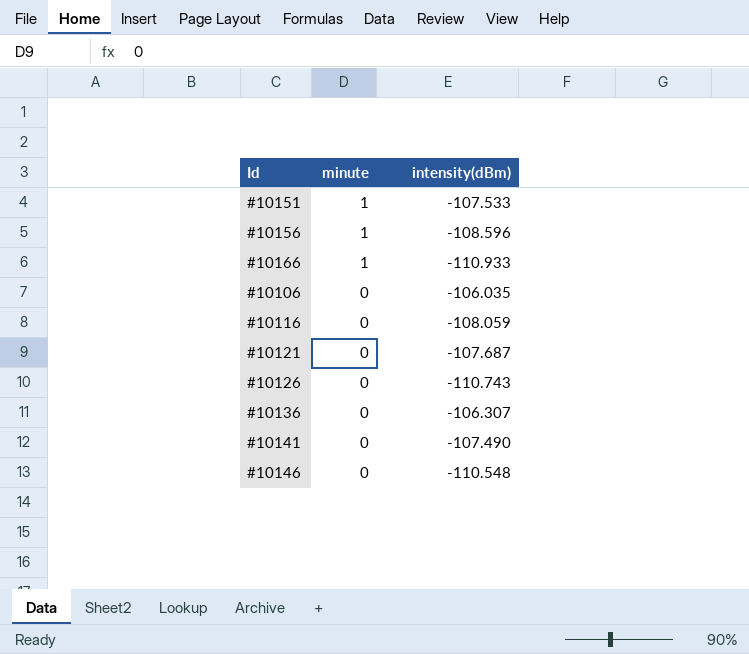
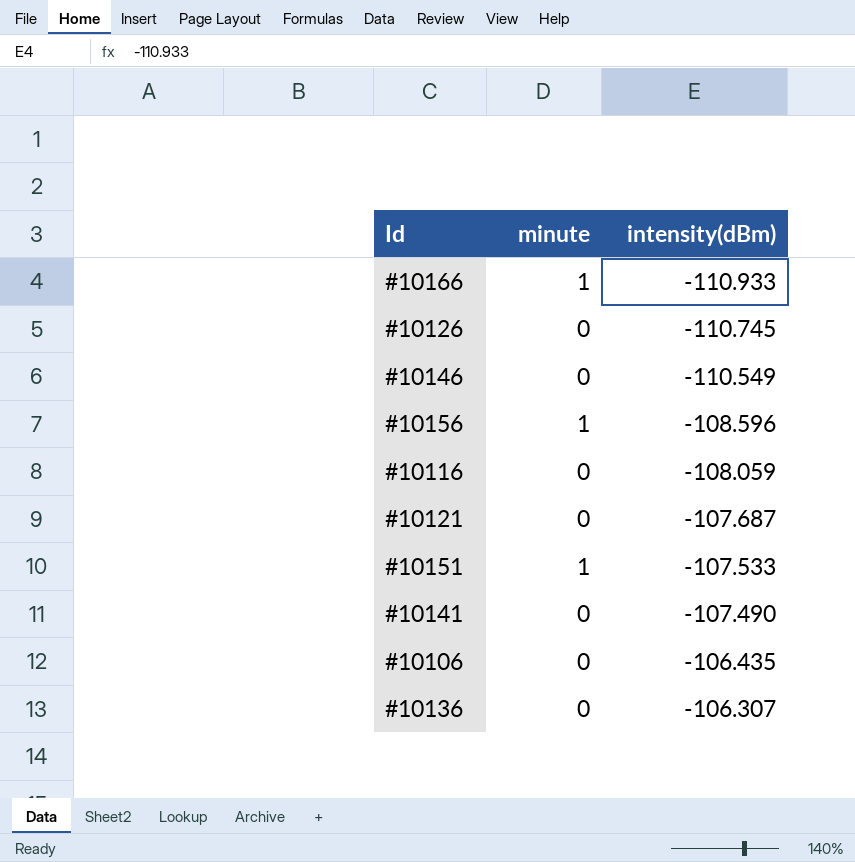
row order: minute descending -> intensity(dBm) ascending
#10126 | intensity(dBm): -110.743 -> -110.745
#10146 | intensity(dBm): -110.548 -> -110.549
#10106 | intensity(dBm): -106.035 -> -106.435

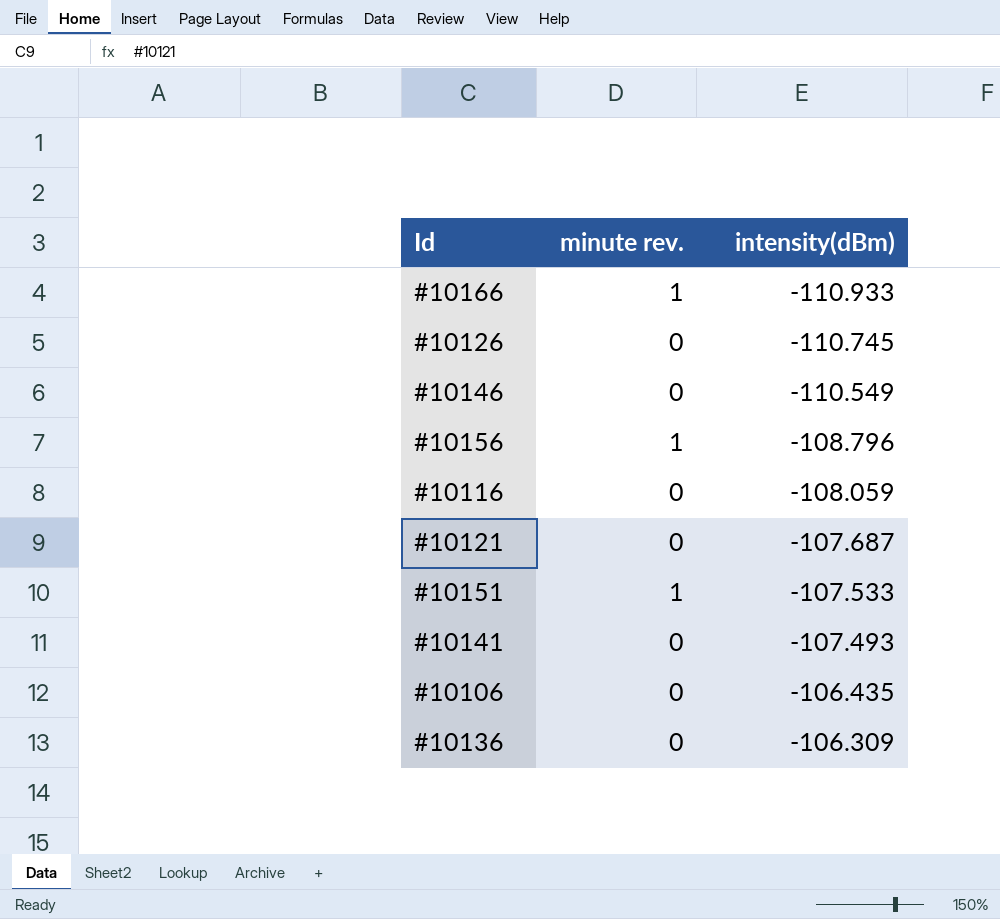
column name: minute -> minute rev.
#10156 | intensity(dBm): -108.596 -> -108.796
#10141 | intensity(dBm): -107.490 -> -107.493
#10136 | intensity(dBm): -106.307 -> -106.309

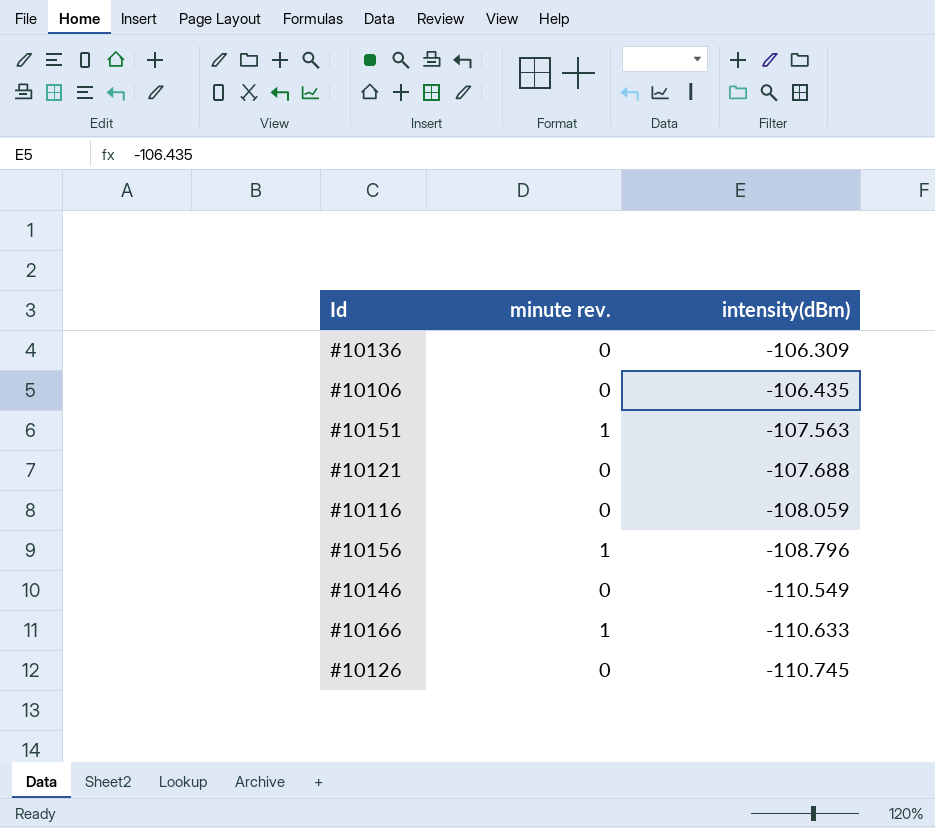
row order: intensity(dBm) ascending -> intensity(dBm) descending
row #10141: 0 | -107.493 -> none
#10151 | intensity(dBm): -107.533 -> -107.563
#10121 | intensity(dBm): -107.687 -> -107.688
#10166 | intensity(dBm): -110.933 -> -110.633

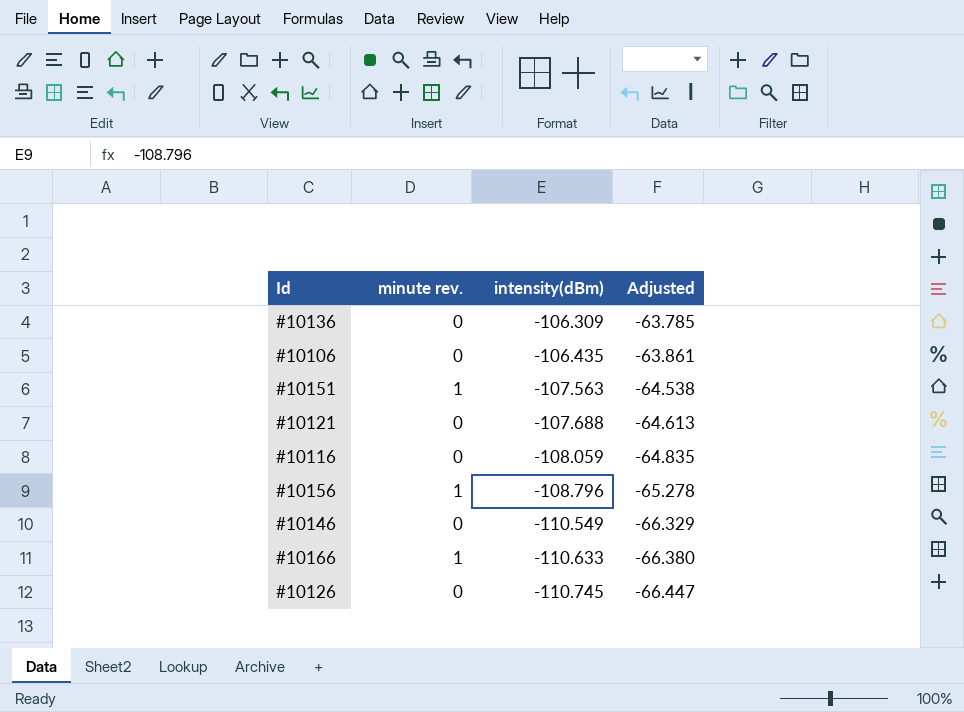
column Adjusted | formula: none -> [intensity(dBm)] * 0.6

